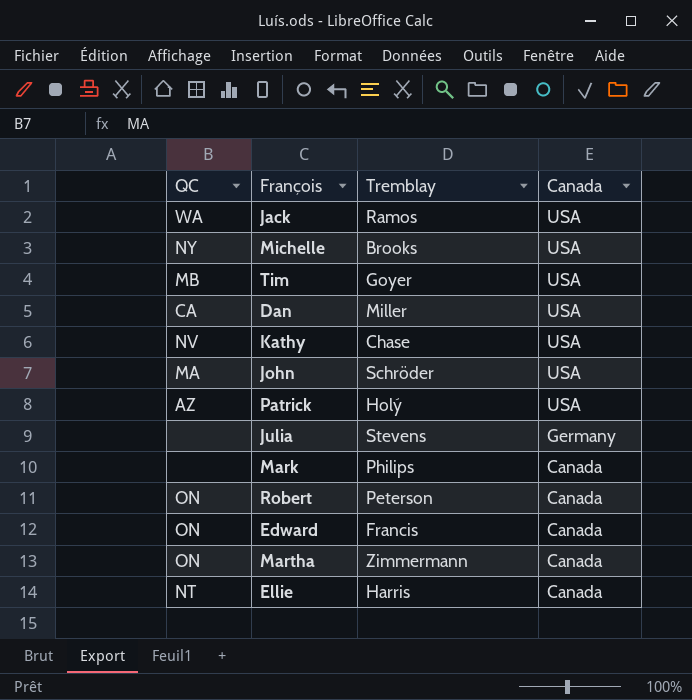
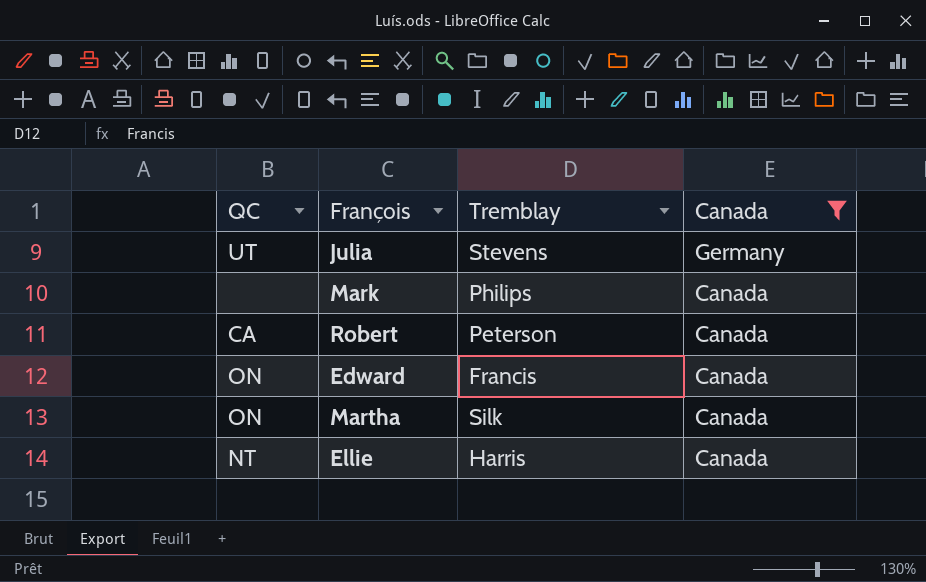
filter: none -> Canada != USA
Julia | QC: none -> UT
Robert | QC: ON -> CA
Martha | Tremblay: Zimmermann -> Silk

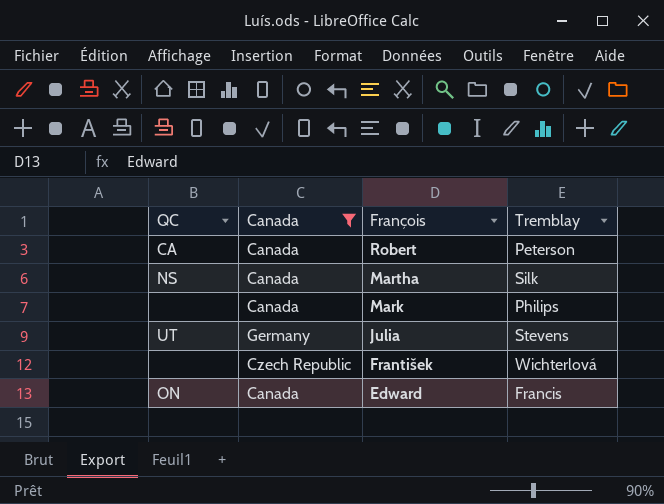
row order: Canada descending -> François descending
column Canada | position: 4 -> 2
row Ellie: NT | Harris | Canada -> none
Martha | QC: ON -> NS
row František: none -> none | Czech Republic | Wichterlová

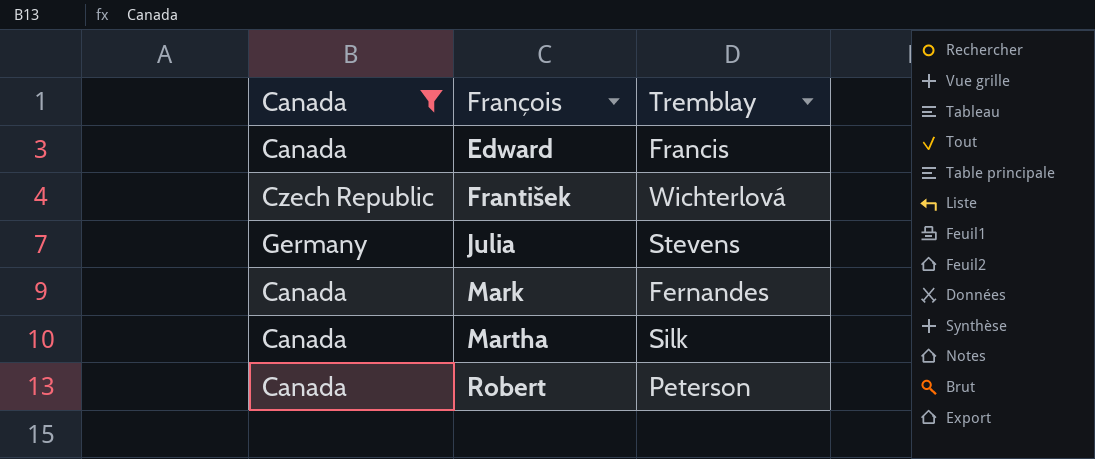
row order: François descending -> François ascending
column QC | position: 1 -> none
Mark | Tremblay: Philips -> Fernandes

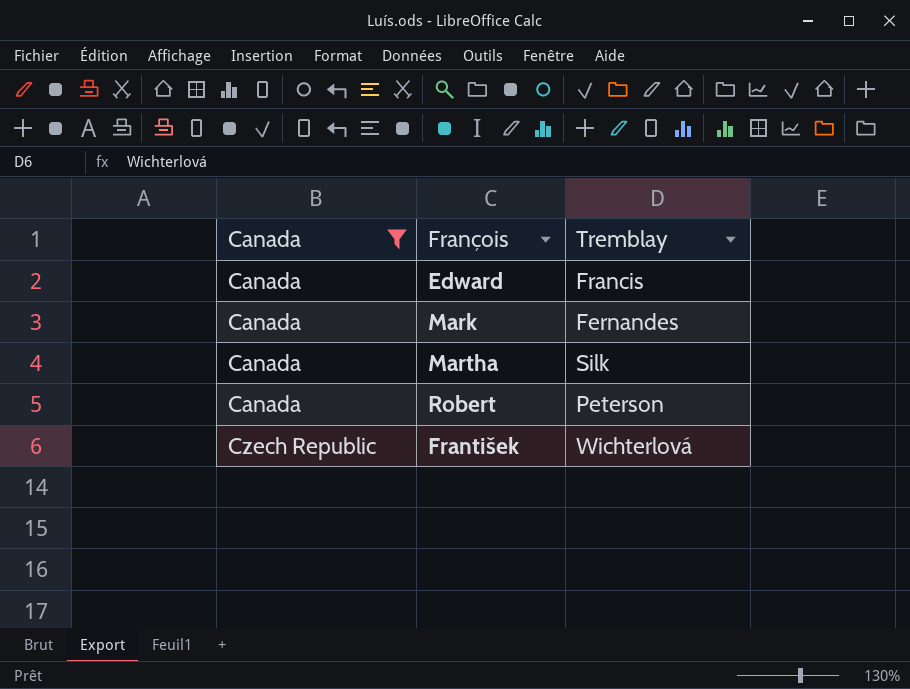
row order: François ascending -> Canada ascending
row Julia: Germany | Stevens -> none

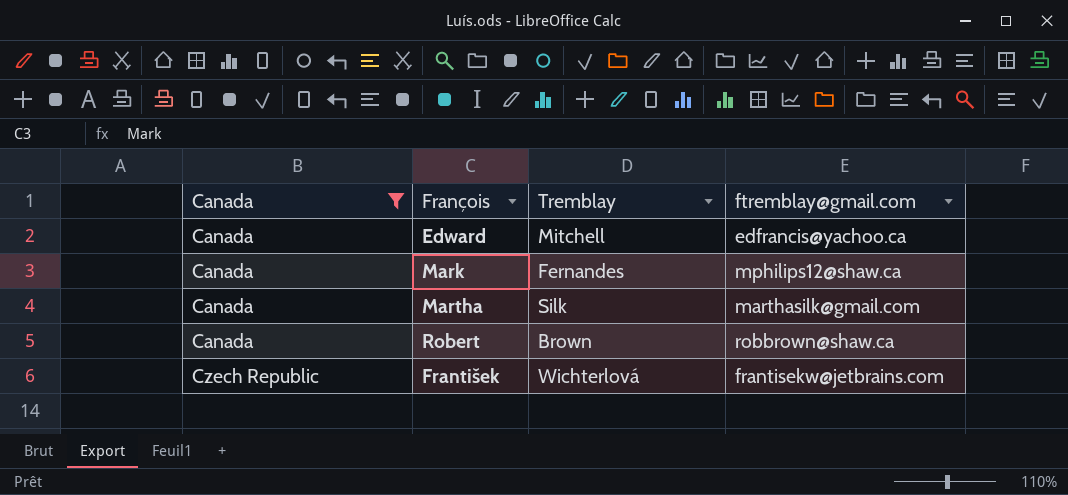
column ftremblay@gmail.com | position: none -> 4
Edward | Tremblay: Francis -> Mitchell
Robert | Tremblay: Peterson -> Brown

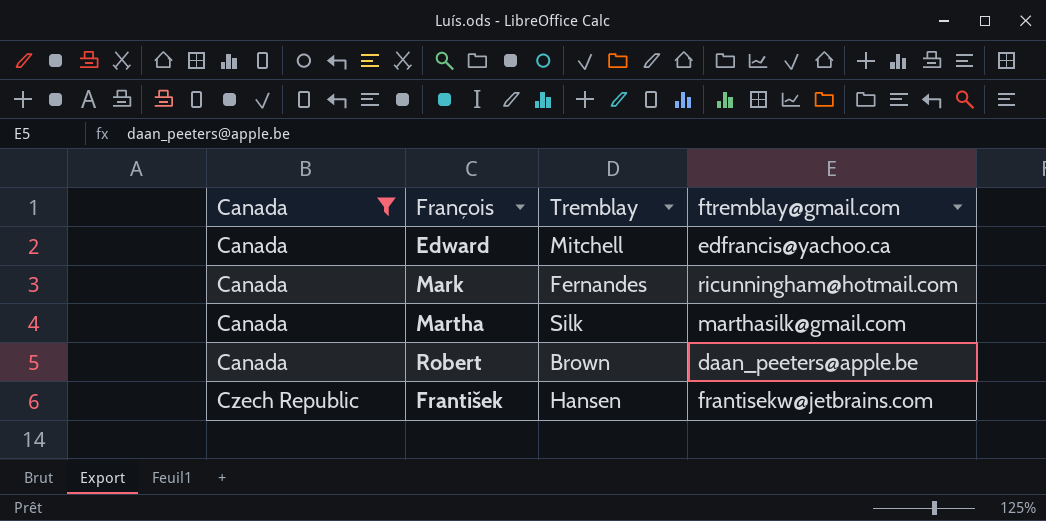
Mark | ftremblay@gmail.com: mphilips12@shaw.ca -> ricunningham@hotmail.com
Robert | ftremblay@gmail.com: robbrown@shaw.ca -> daan_peeters@apple.be
František | Tremblay: Wichterlová -> Hansen

